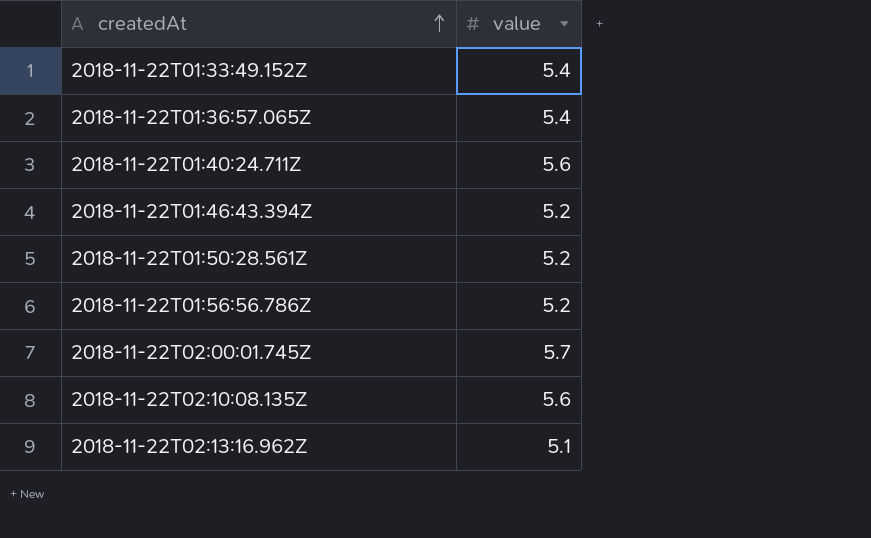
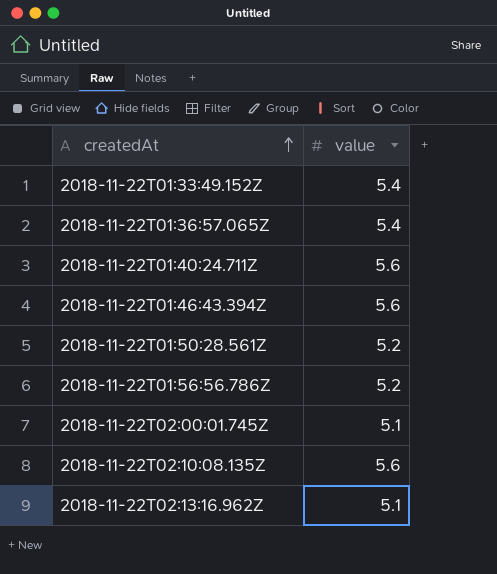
2018-11-22T01:46:43.394Z | value: 5.2 -> 5.6
2018-11-22T02:00:01.745Z | value: 5.7 -> 5.1

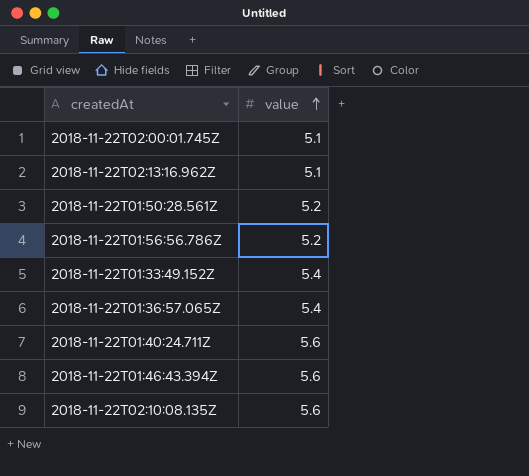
row order: createdAt ascending -> value ascending

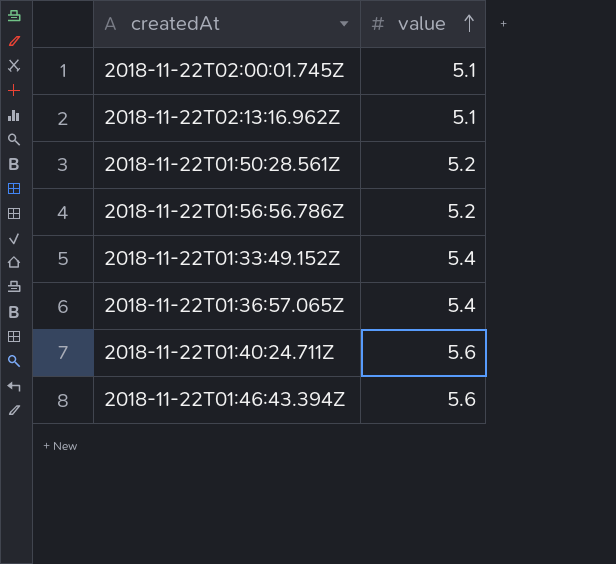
row 2018-11-22T02:10:08.135Z: 5.6 -> none

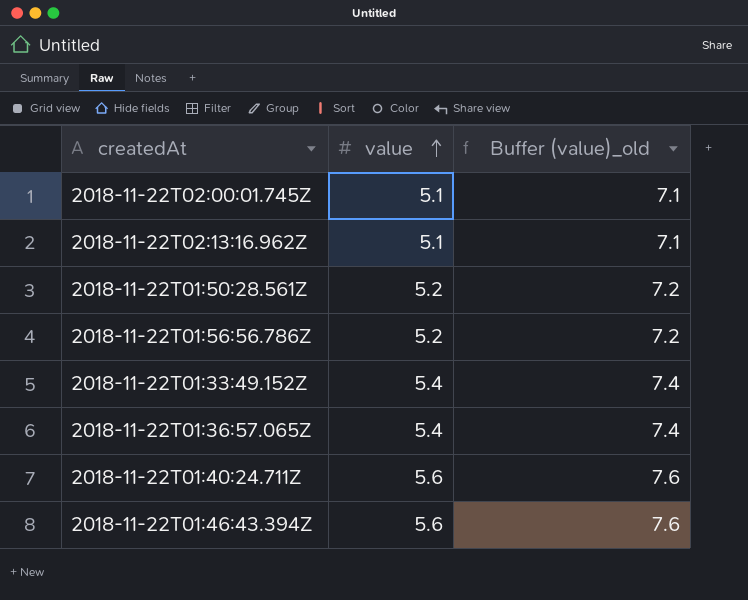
column Buffer (value)_old | formula: none -> [value] + 2

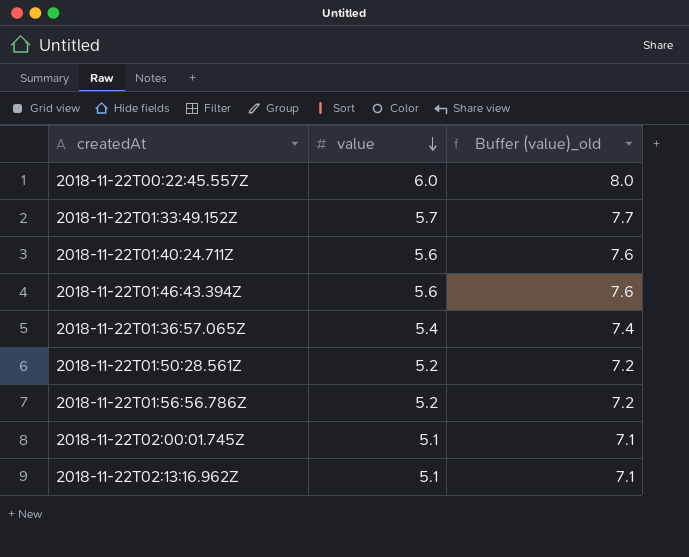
row order: value ascending -> value descending
row 2018-11-22T00:22:45.557Z: none -> 6.0 | 8.0
2018-11-22T01:33:49.152Z | value: 5.4 -> 5.7
2018-11-22T01:33:49.152Z | Buffer (value)_old: 7.4 -> 7.7

